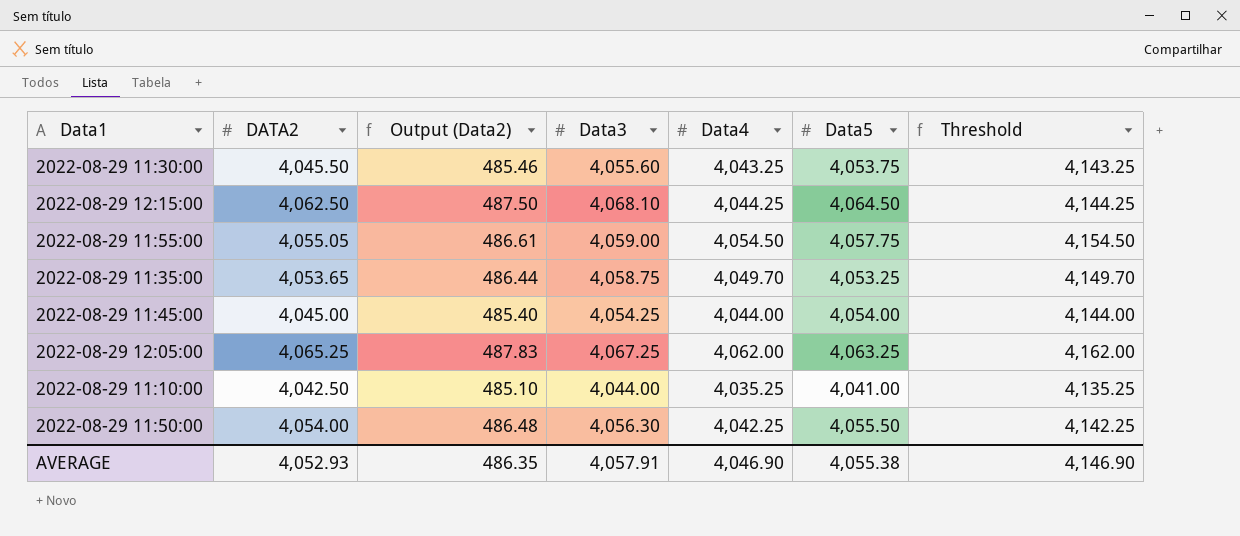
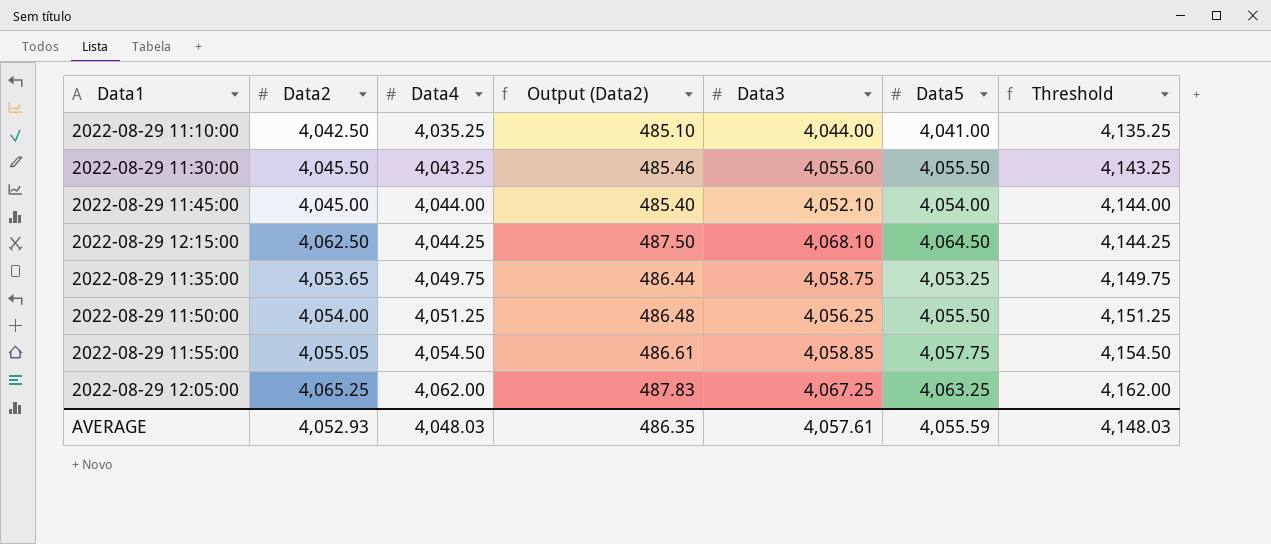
row order: none -> Data4 ascending
column name: DATA2 -> Data2
column Data4 | position: 5 -> 3
2022-08-29 11:30:00 | Data5: 4,053.75 -> 4,055.50
2022-08-29 11:45:00 | Data3: 4,054.25 -> 4,052.10
2022-08-29 11:35:00 | Data4: 4,049.70 -> 4,049.75
2022-08-29 11:35:00 | Threshold: 4,149.70 -> 4,149.75
2022-08-29 11:50:00 | Data4: 4,042.25 -> 4,051.25
2022-08-29 11:50:00 | Data3: 4,056.30 -> 4,056.25
2022-08-29 11:50:00 | Threshold: 4,142.25 -> 4,151.25
2022-08-29 11:55:00 | Data3: 4,059.00 -> 4,058.85
AVERAGE | Data4: 4,046.90 -> 4,048.03
AVERAGE | Data3: 4,057.91 -> 4,057.61
AVERAGE | Data5: 4,055.38 -> 4,055.59
AVERAGE | Threshold: 4,146.90 -> 4,148.03

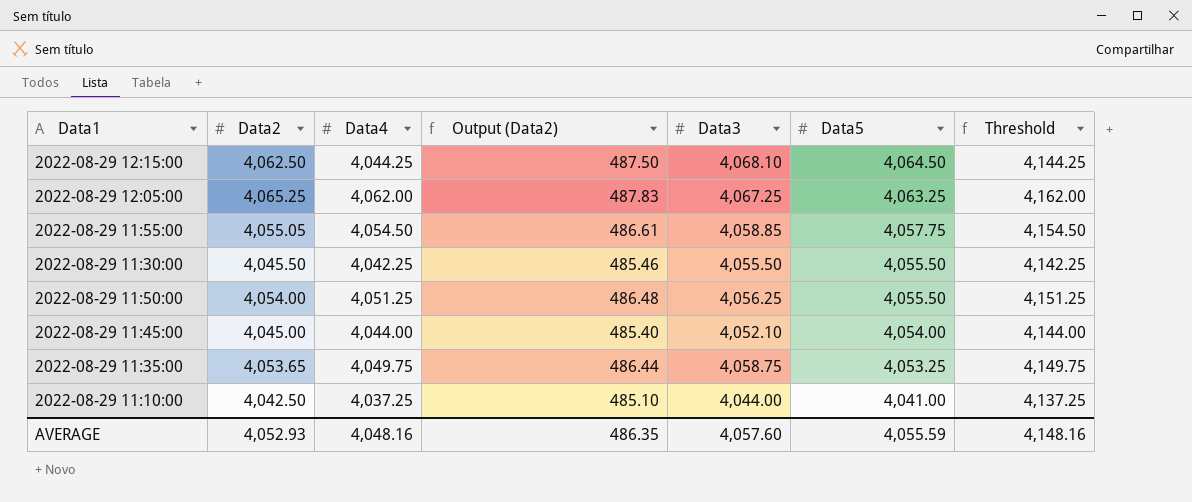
row order: Data4 ascending -> Data5 descending
2022-08-29 11:30:00 | Data4: 4,043.25 -> 4,042.25
2022-08-29 11:30:00 | Data3: 4,055.60 -> 4,055.50
2022-08-29 11:30:00 | Threshold: 4,143.25 -> 4,142.25
2022-08-29 11:10:00 | Data4: 4,035.25 -> 4,037.25
2022-08-29 11:10:00 | Threshold: 4,135.25 -> 4,137.25
AVERAGE | Data4: 4,048.03 -> 4,048.16
AVERAGE | Data3: 4,057.61 -> 4,057.60
AVERAGE | Threshold: 4,148.03 -> 4,148.16

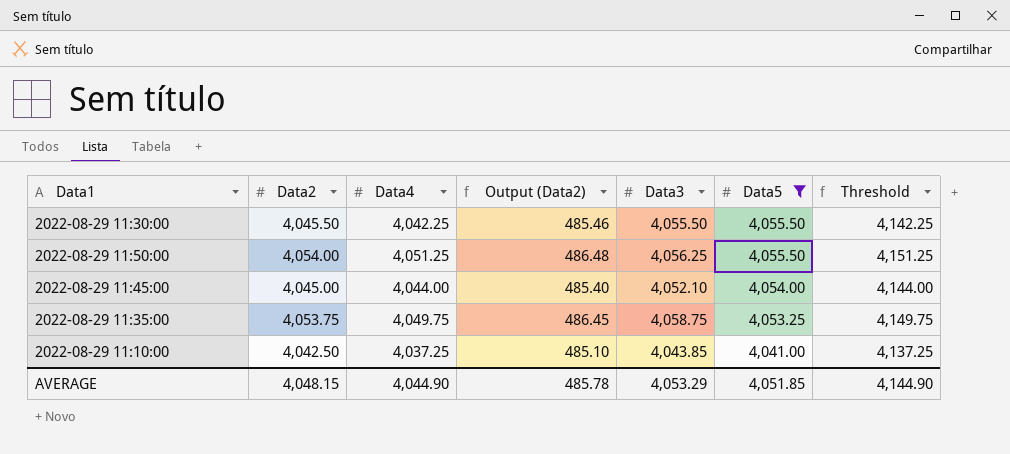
filter: none -> Data5 <= 4,055.50
2022-08-29 11:35:00 | Data2: 4,053.65 -> 4,053.75
2022-08-29 11:35:00 | Output (Data2): 486.44 -> 486.45
2022-08-29 11:10:00 | Data3: 4,044.00 -> 4,043.85
AVERAGE | Data2: 4,052.93 -> 4,048.15
AVERAGE | Data4: 4,048.16 -> 4,044.90
AVERAGE | Output (Data2): 486.35 -> 485.78
AVERAGE | Data3: 4,057.60 -> 4,053.29
AVERAGE | Data5: 4,055.59 -> 4,051.85
AVERAGE | Threshold: 4,148.16 -> 4,144.90

